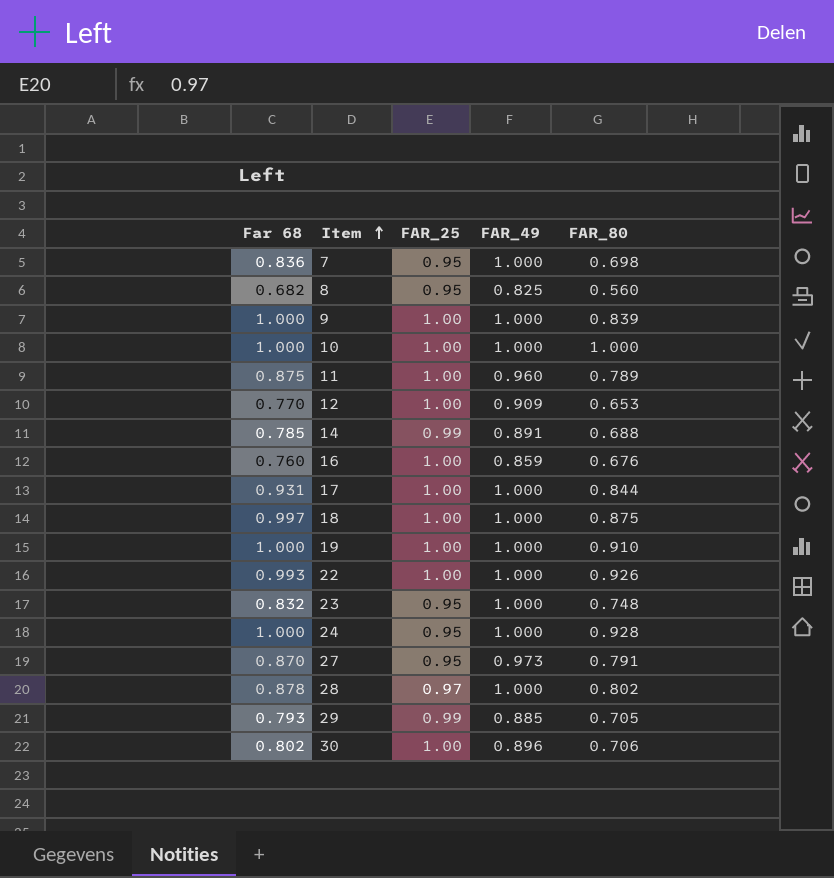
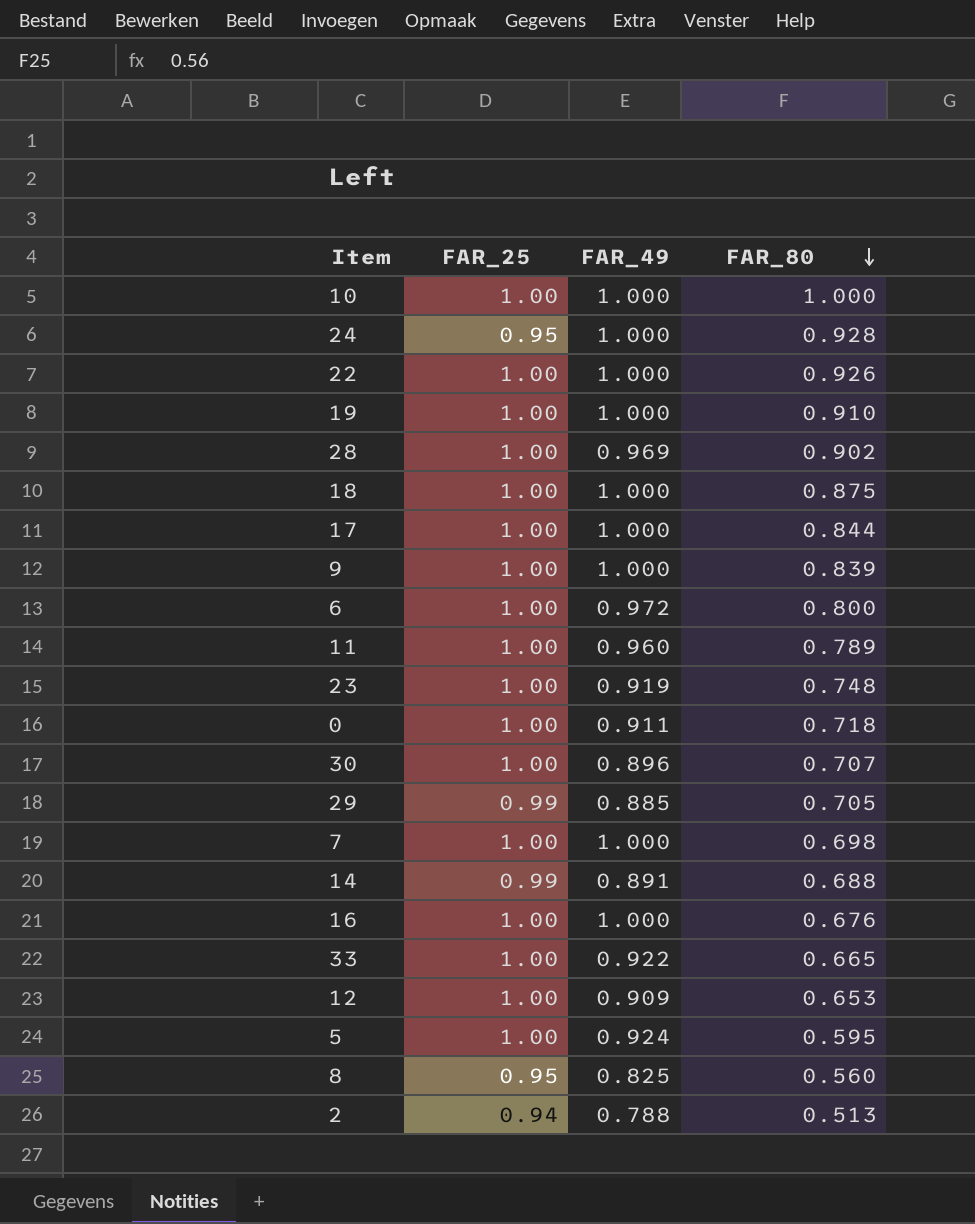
row order: Item ascending -> FAR_80 descending
column Far 68 | position: 1 -> none
row 27: 0.870 | 0.95 | 0.973 | 0.791 -> none
28 | FAR_25: 0.97 -> 1.00
28 | FAR_49: 1.000 -> 0.969
28 | FAR_80: 0.802 -> 0.902
row 6: none -> 1.00 | 0.972 | 0.800
23 | FAR_25: 0.95 -> 1.00
23 | FAR_49: 1.000 -> 0.919
row 0: none -> 1.00 | 0.911 | 0.718
30 | FAR_80: 0.706 -> 0.707
7 | FAR_25: 0.95 -> 1.00
16 | FAR_49: 0.859 -> 1.000
row 33: none -> 1.00 | 0.922 | 0.665
row 5: none -> 1.00 | 0.924 | 0.595
row 2: none -> 0.94 | 0.788 | 0.513

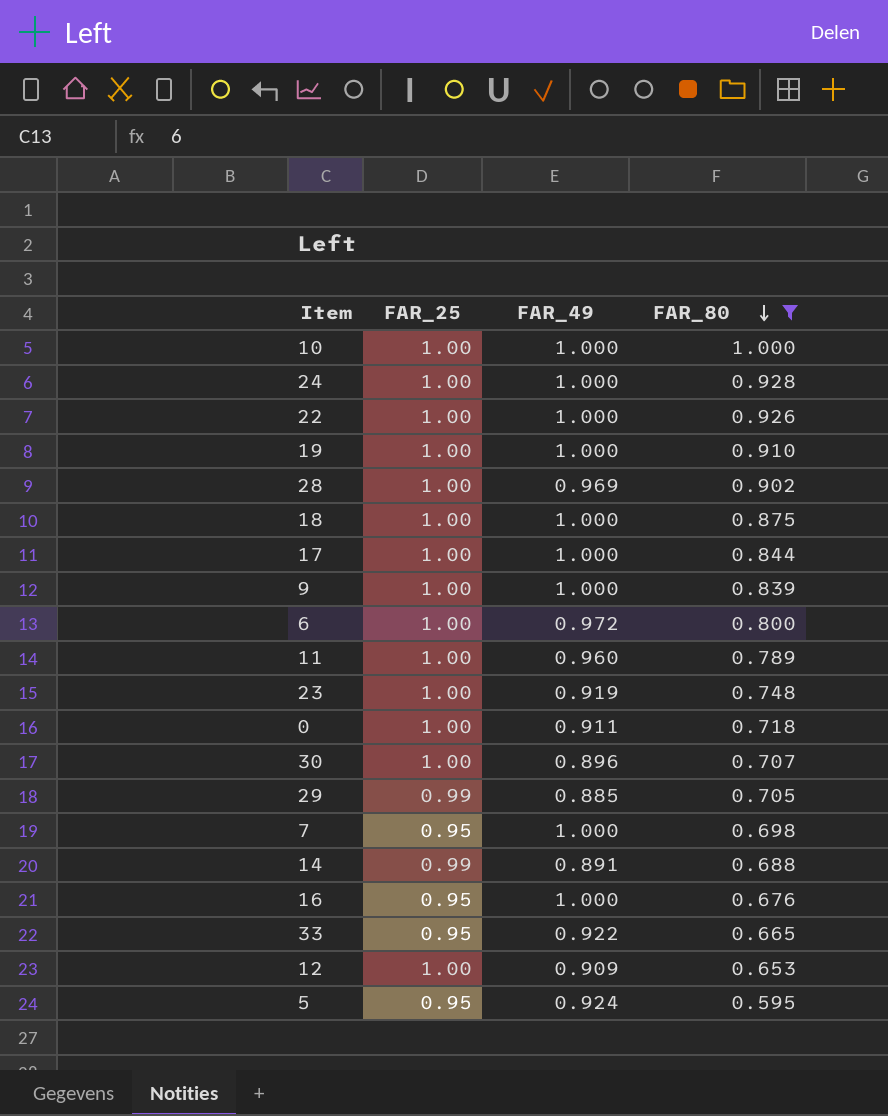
filter: none -> FAR_80 >= 0.595
24 | FAR_25: 0.95 -> 1.00
7 | FAR_25: 1.00 -> 0.95
16 | FAR_25: 1.00 -> 0.95
33 | FAR_25: 1.00 -> 0.95
5 | FAR_25: 1.00 -> 0.95

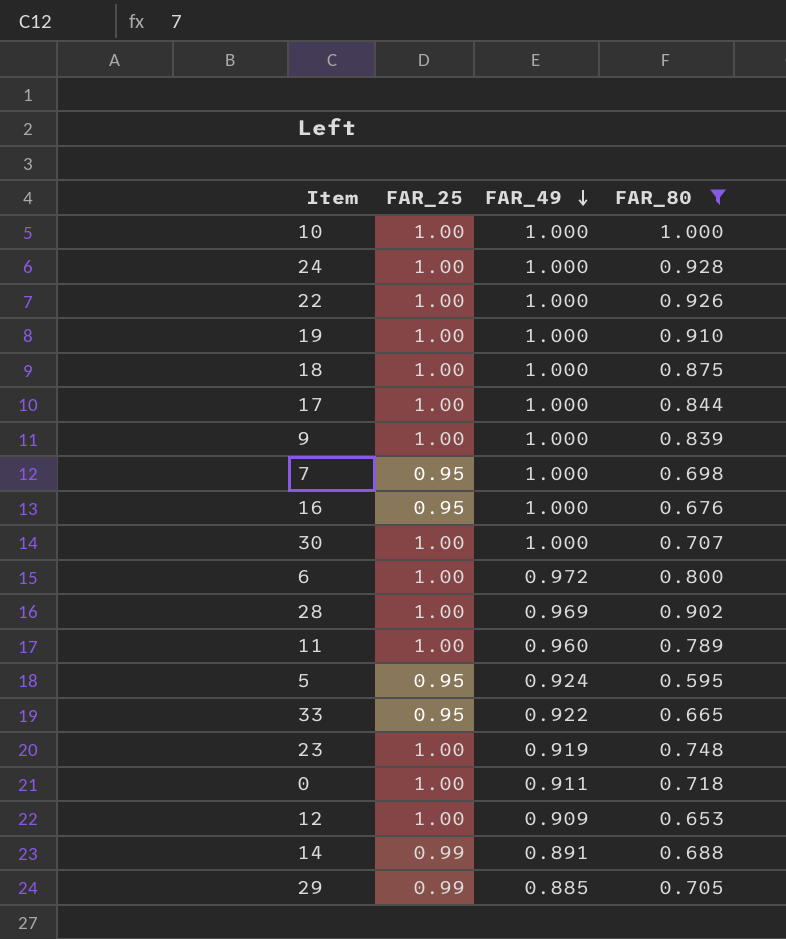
row order: FAR_80 descending -> FAR_49 descending
30 | FAR_49: 0.896 -> 1.000

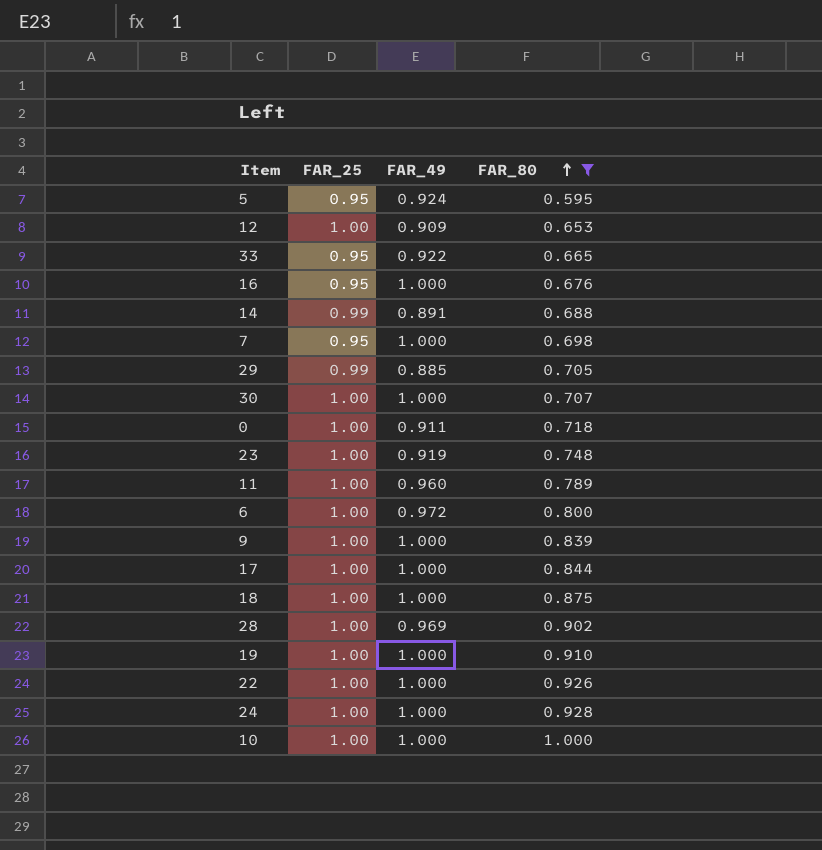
row order: FAR_49 descending -> FAR_80 ascending

